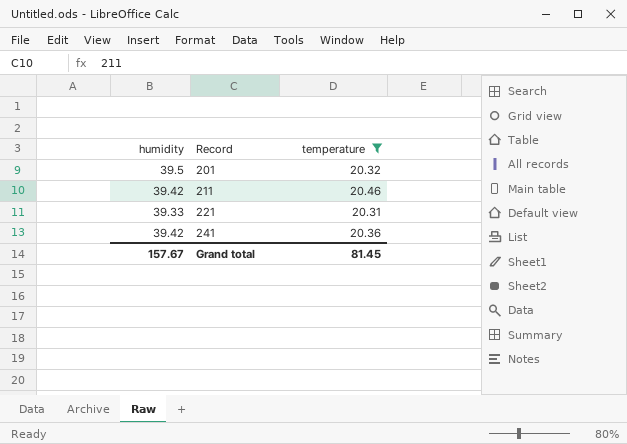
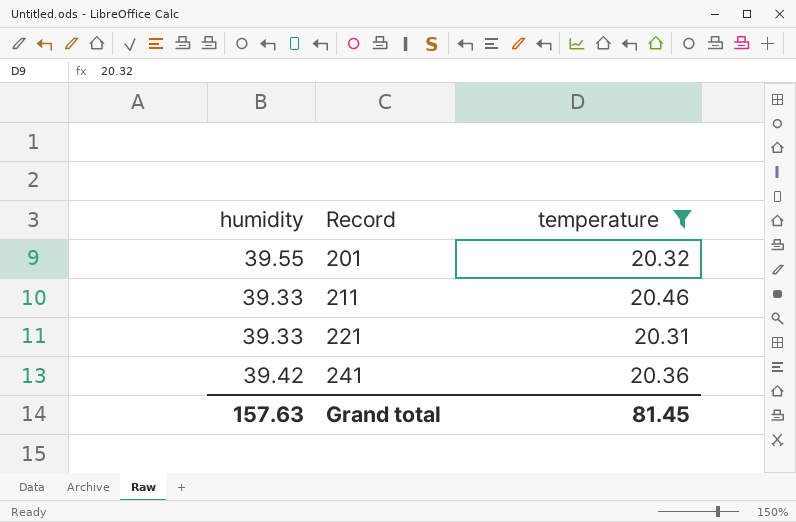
201 | humidity: 39.5 -> 39.55
211 | humidity: 39.42 -> 39.33
Grand total | humidity: 157.67 -> 157.63

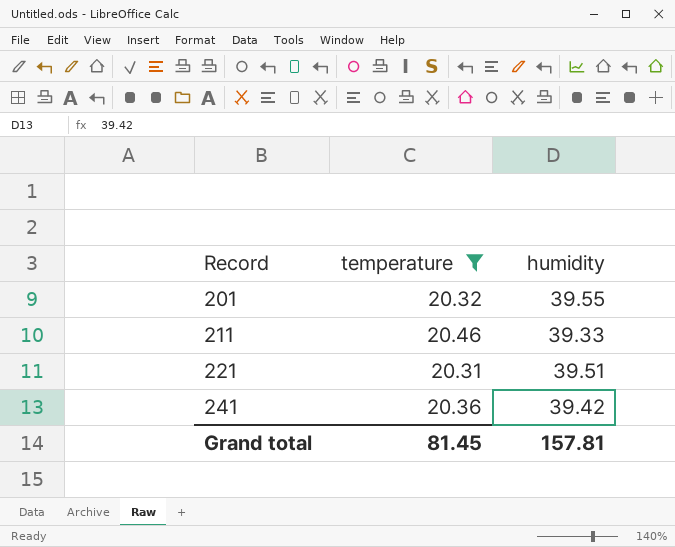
column humidity | position: 1 -> 3
221 | humidity: 39.33 -> 39.51
Grand total | humidity: 157.63 -> 157.81

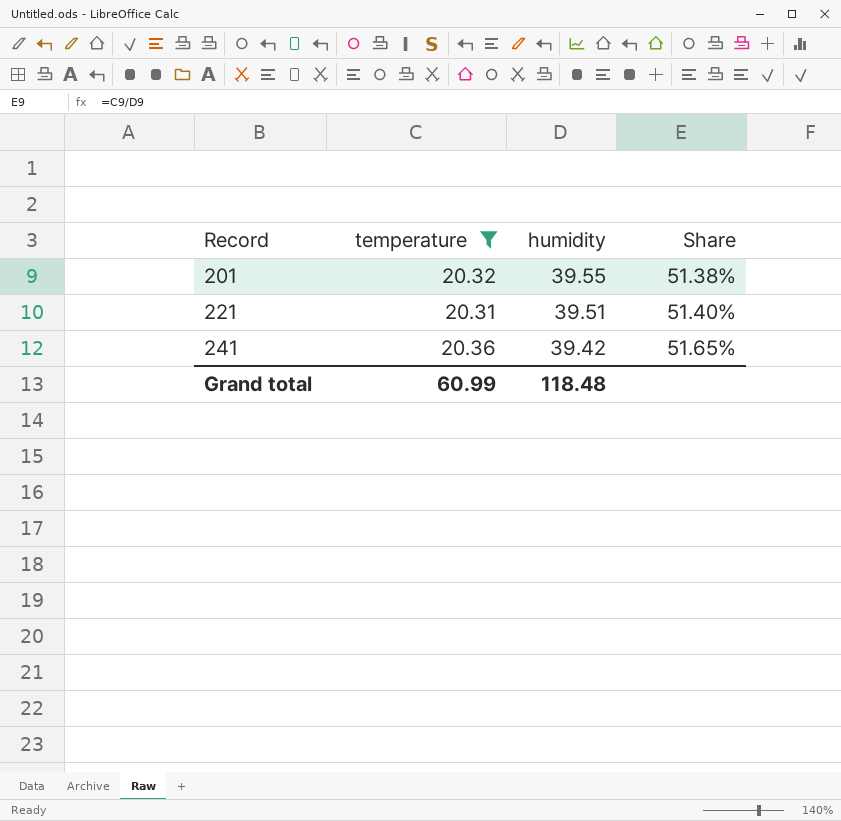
column Share | formula: none -> [temperature] / [humidity]
row 211: 20.46 | 39.33 -> none
Grand total | temperature: 81.45 -> 60.99
Grand total | humidity: 157.81 -> 118.48

